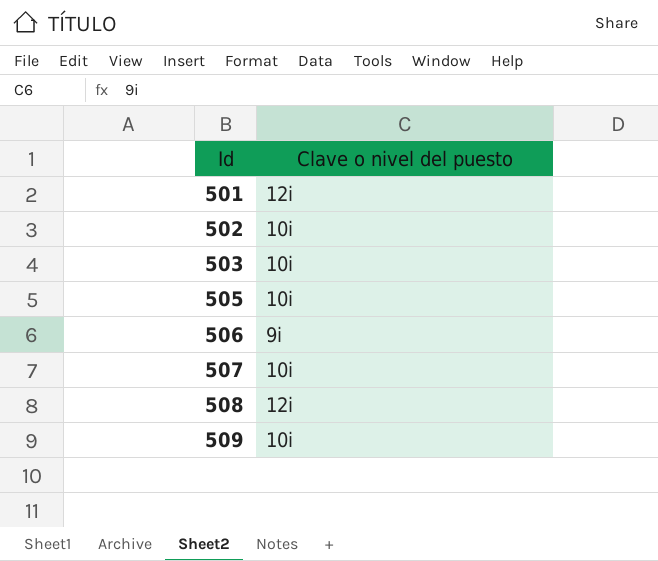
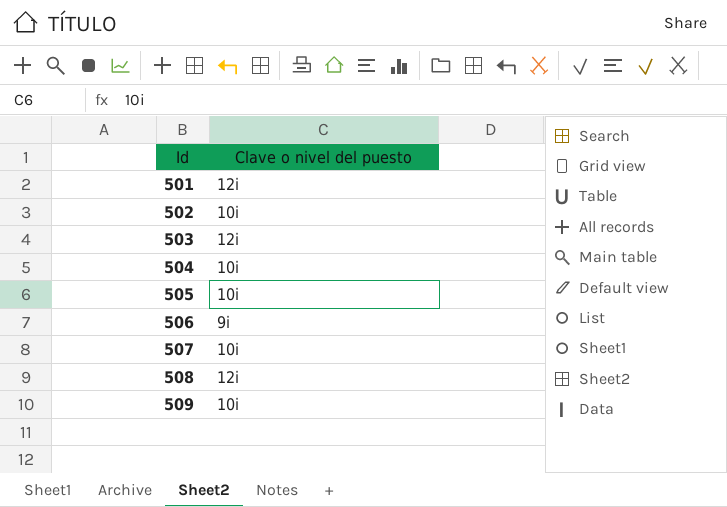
503 | Clave o nivel del puesto: 10i -> 12i
row 504: none -> 10i

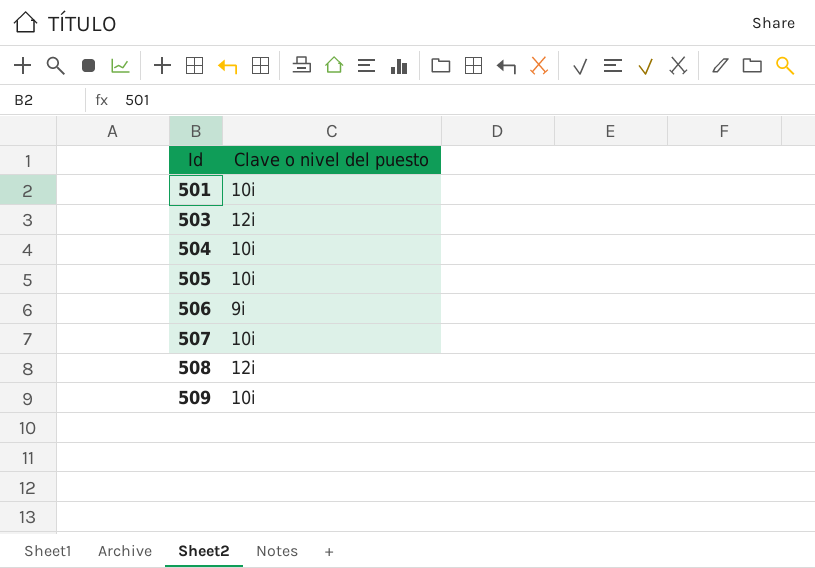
row 502: 10i -> none
501 | Clave o nivel del puesto: 12i -> 10i

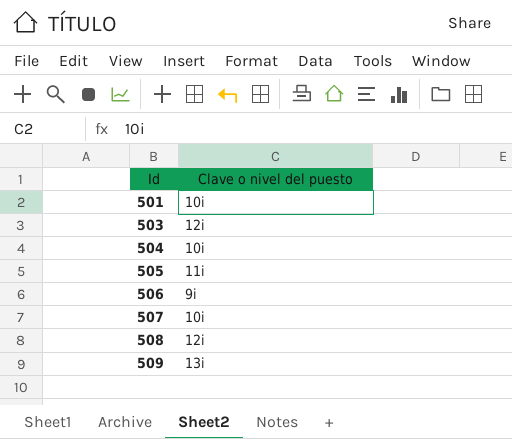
505 | Clave o nivel del puesto: 10i -> 11i
509 | Clave o nivel del puesto: 10i -> 13i

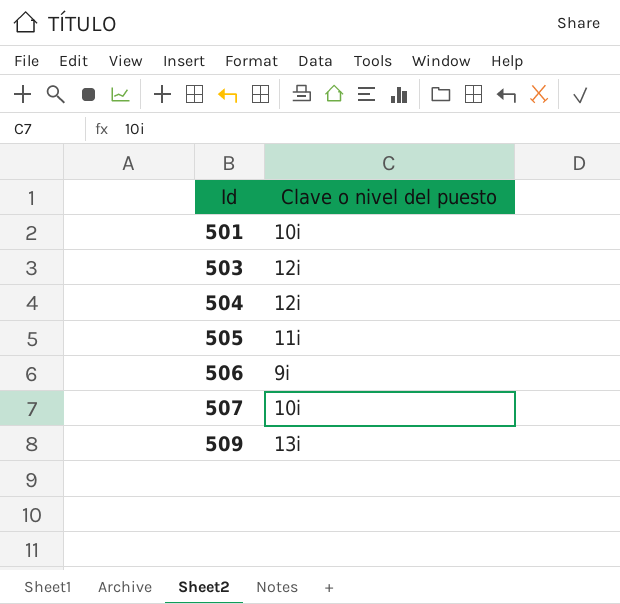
row 508: 12i -> none
504 | Clave o nivel del puesto: 10i -> 12i

